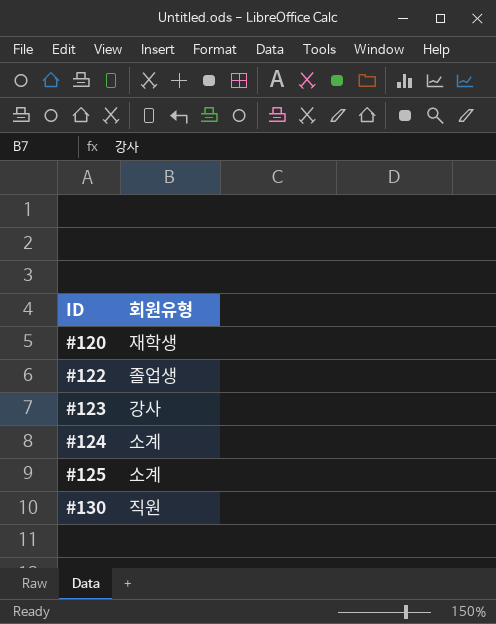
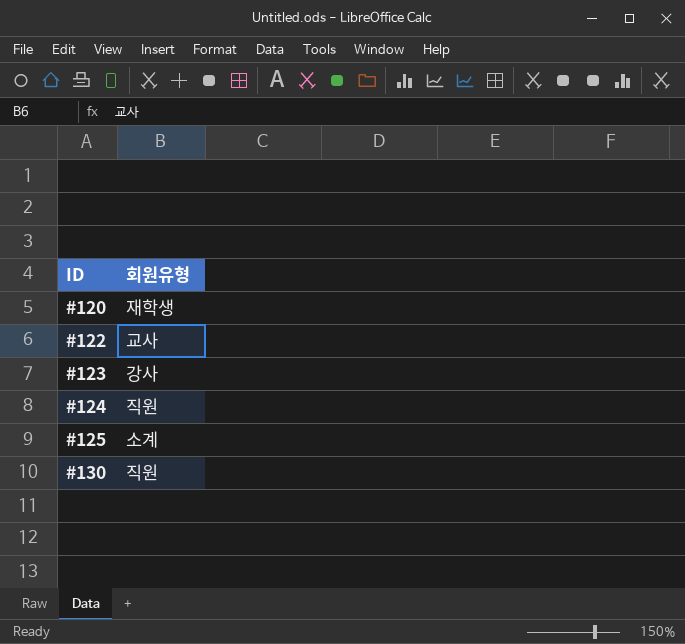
#122 | 회원유형: 졸업생 -> 교사
#124 | 회원유형: 소계 -> 직원

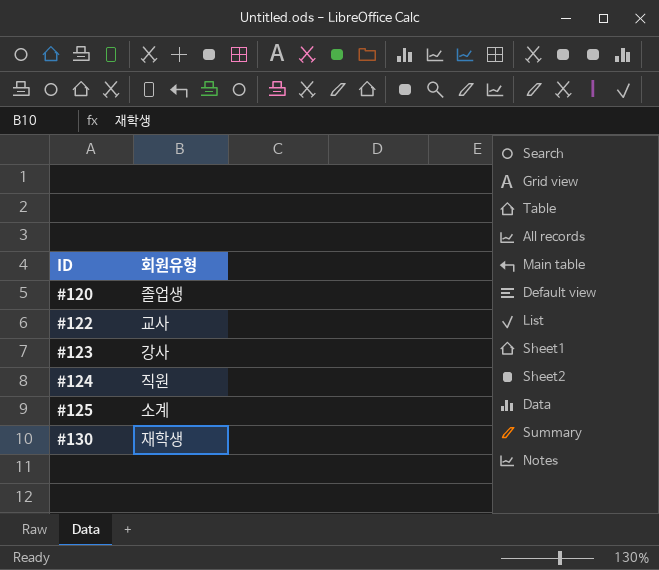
#120 | 회원유형: 재학생 -> 졸업생
#130 | 회원유형: 직원 -> 재학생

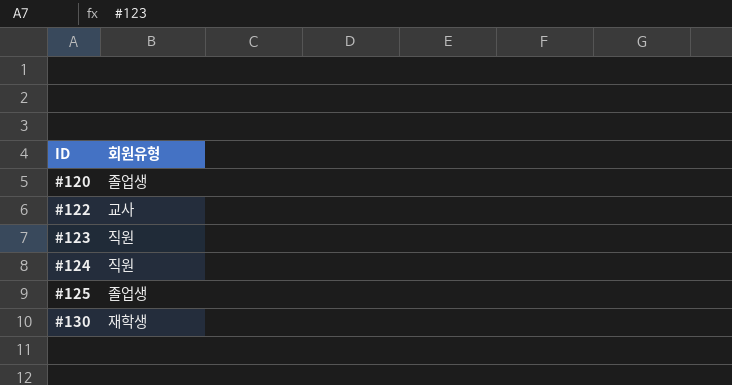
#123 | 회원유형: 강사 -> 직원
#125 | 회원유형: 소계 -> 졸업생

